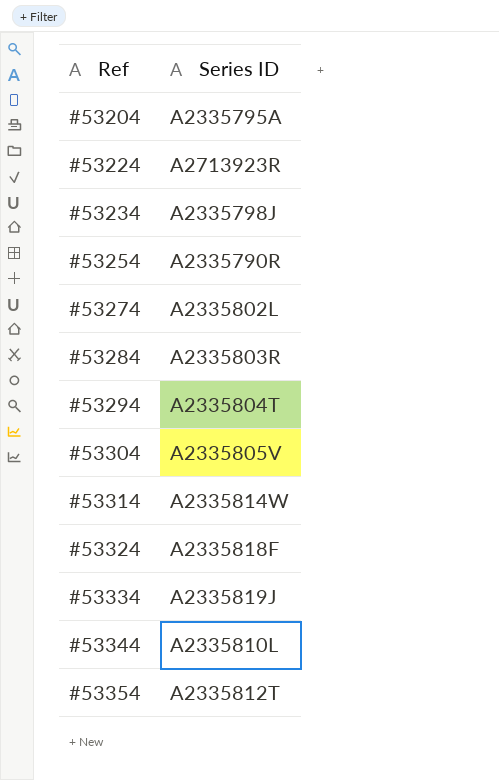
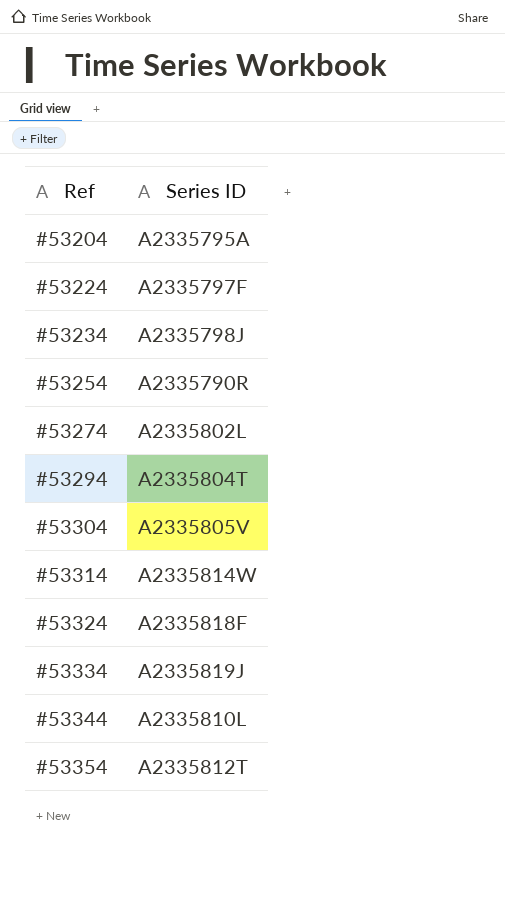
row #53284: A2335803R -> none
#53224 | Series ID: A2713923R -> A2335797F

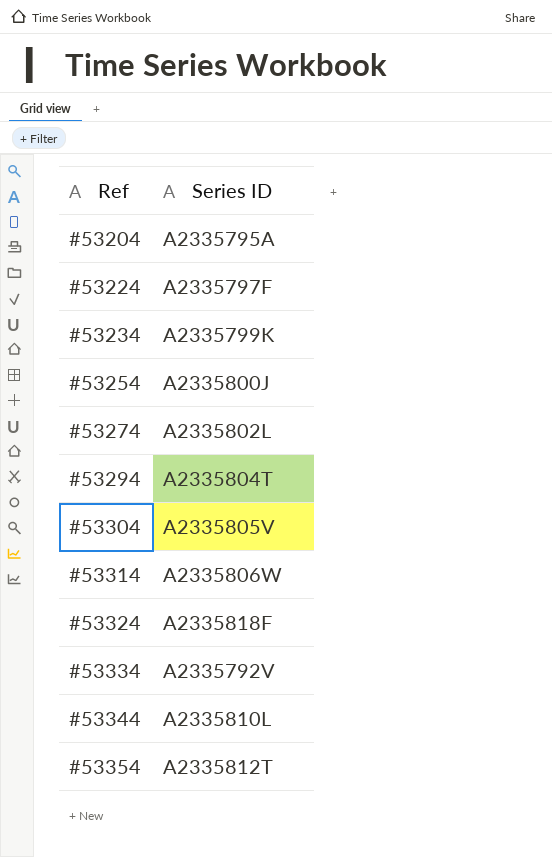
#53234 | Series ID: A2335798J -> A2335799K
#53254 | Series ID: A2335790R -> A2335800J
#53314 | Series ID: A2335814W -> A2335806W
#53334 | Series ID: A2335819J -> A2335792V

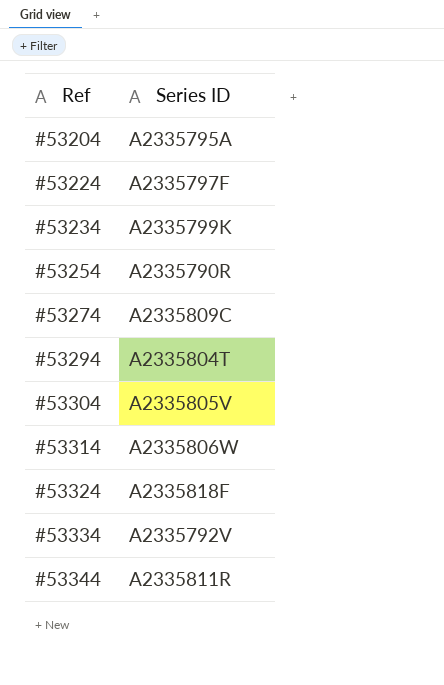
row #53354: A2335812T -> none
#53254 | Series ID: A2335800J -> A2335790R
#53274 | Series ID: A2335802L -> A2335809C
#53344 | Series ID: A2335810L -> A2335811R

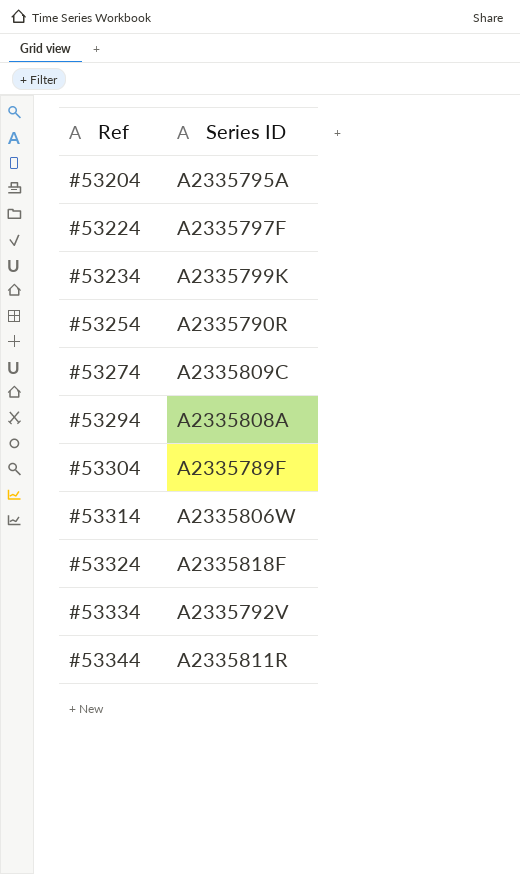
#53294 | Series ID: A2335804T -> A2335808A
#53304 | Series ID: A2335805V -> A2335789F

